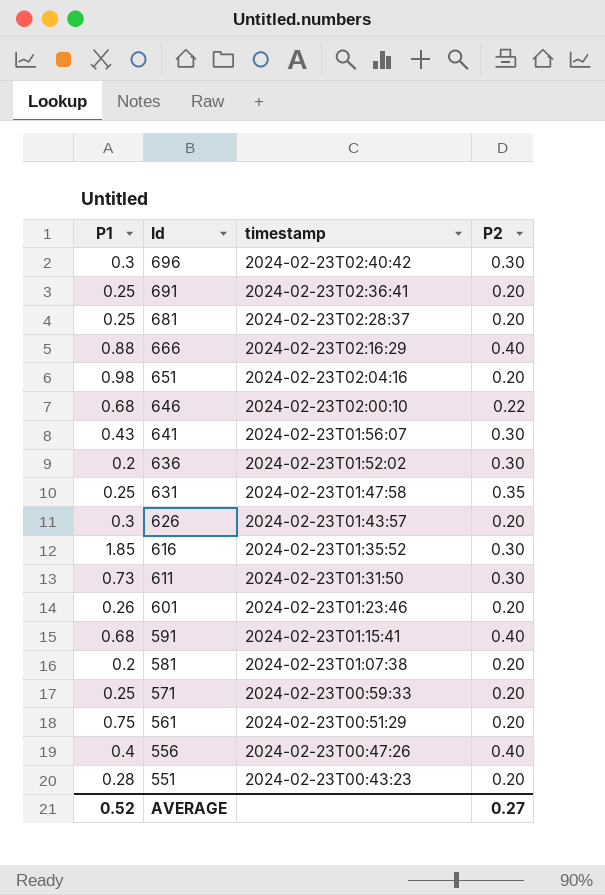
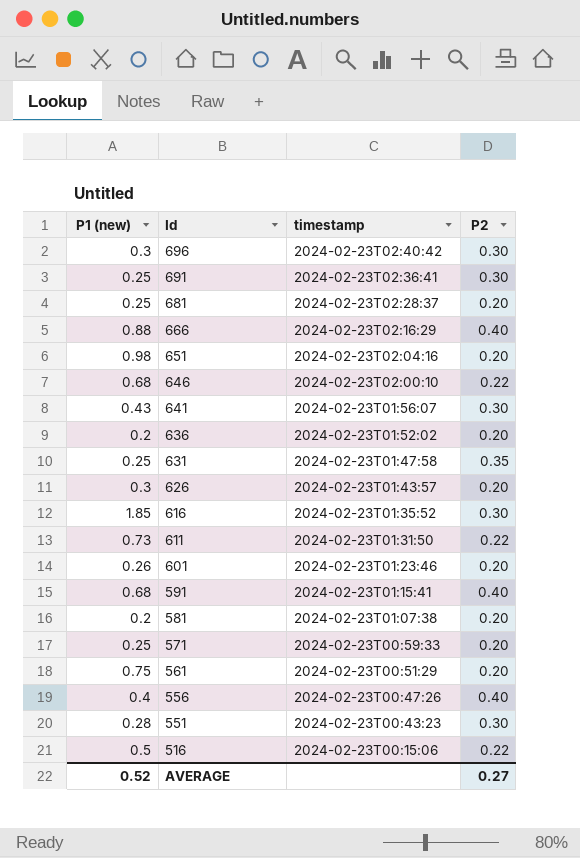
column name: P1 -> P1 (new)
691 | P2: 0.20 -> 0.30
636 | P2: 0.30 -> 0.20
611 | P2: 0.30 -> 0.22
551 | P2: 0.20 -> 0.30
row 516: none -> 0.5 | 2024-02-23T00:15:06 | 0.22

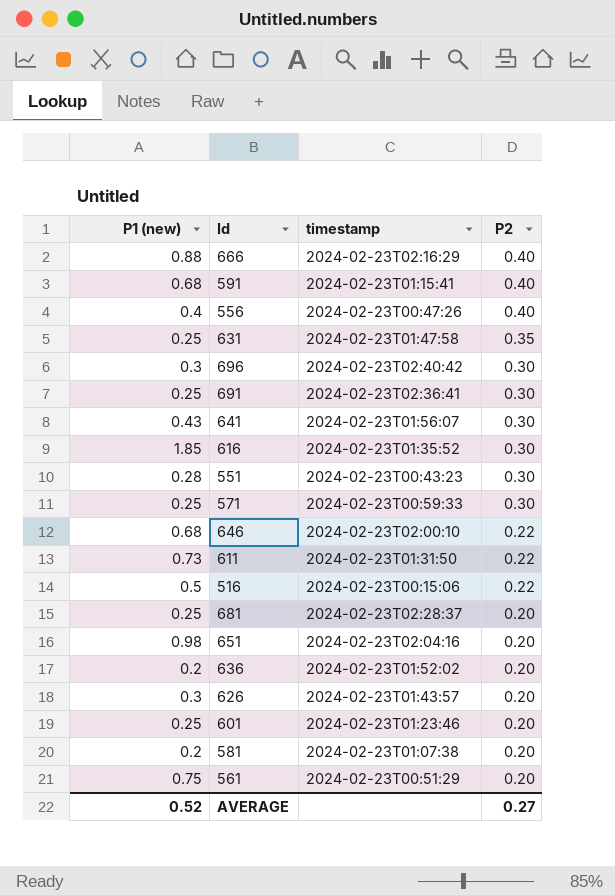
row order: Id descending -> P2 descending
571 | P2: 0.20 -> 0.30
601 | P1 (new): 0.26 -> 0.25

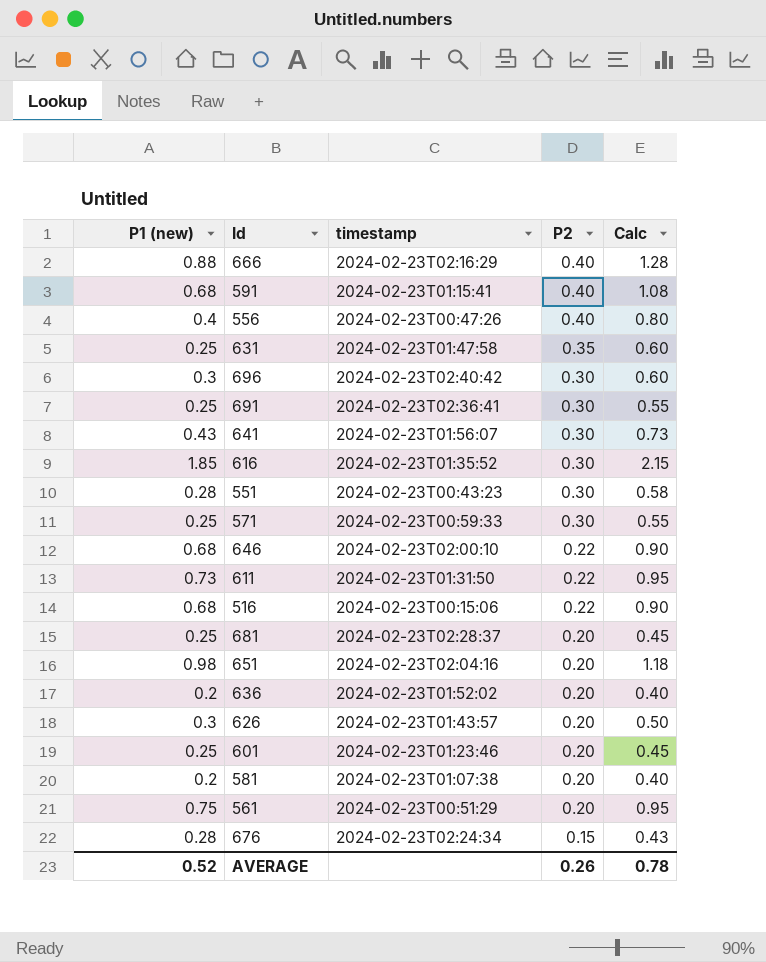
column Calc | formula: none -> [P1 (new)] + [P2]
516 | P1 (new): 0.5 -> 0.68
row 676: none -> 0.28 | 2024-02-23T02:24:34 | 0.15 | 0.43
AVERAGE | P2: 0.27 -> 0.26

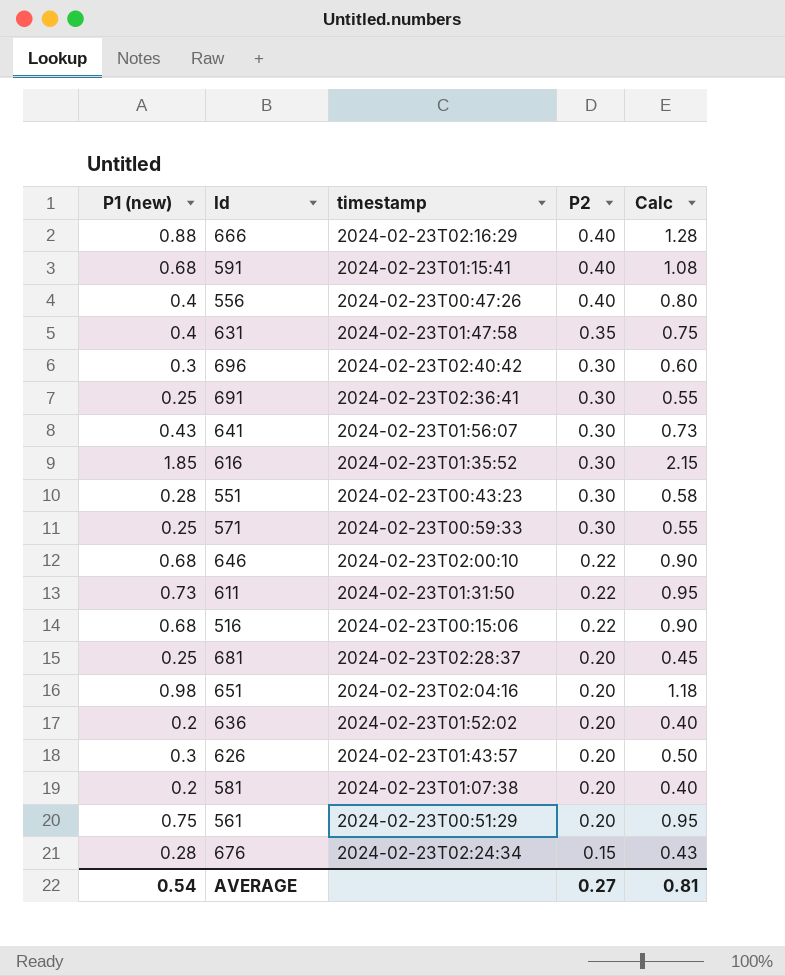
row 601: 0.25 | 2024-02-23T01:23:46 | 0.20 | 0.45 -> none
631 | P1 (new): 0.25 -> 0.4
631 | Calc: 0.60 -> 0.75
AVERAGE | P1 (new): 0.52 -> 0.54
AVERAGE | P2: 0.26 -> 0.27
AVERAGE | Calc: 0.78 -> 0.81

